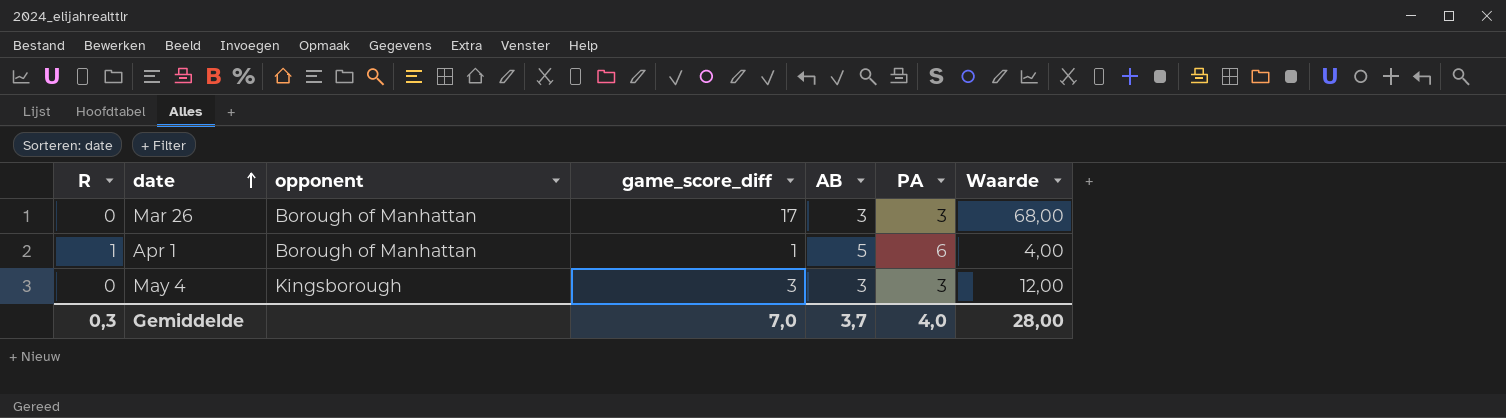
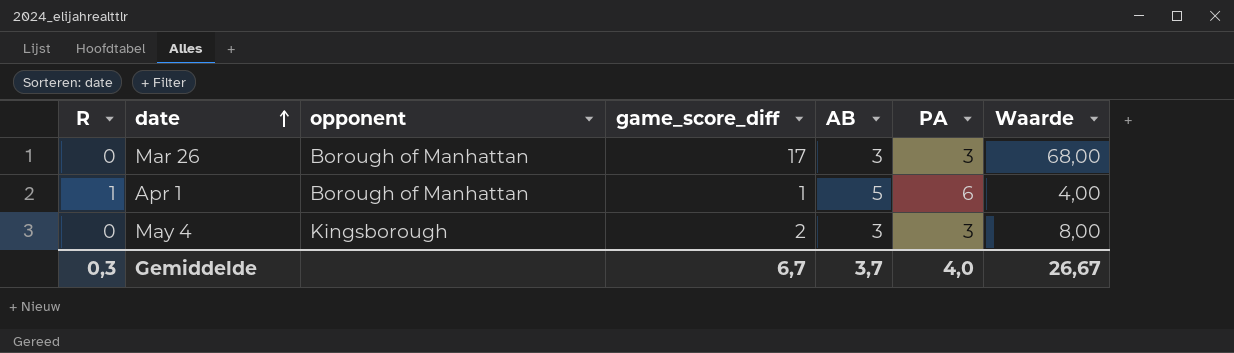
May 4 | game_score_diff: 3 -> 2
May 4 | Waarde: 12,00 -> 8,00
Gemiddelde | game_score_diff: 7,0 -> 6,7
Gemiddelde | Waarde: 28,00 -> 26,67

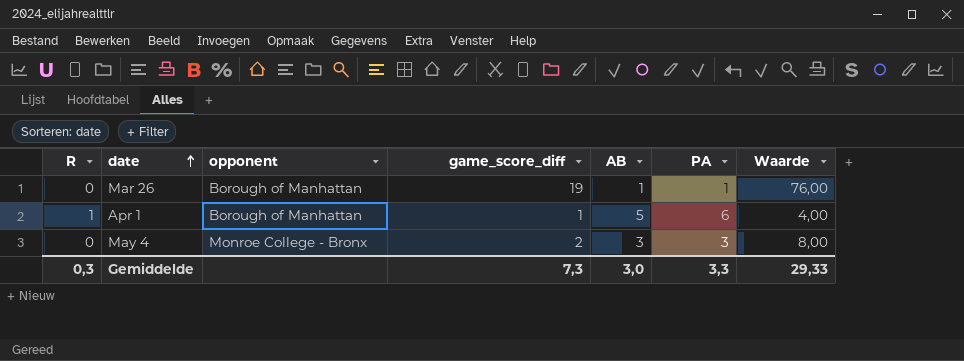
Mar 26 | game_score_diff: 17 -> 19
Mar 26 | AB: 3 -> 1
Mar 26 | PA: 3 -> 1
Mar 26 | Waarde: 68,00 -> 76,00
May 4 | opponent: Kingsborough -> Monroe College - Bronx
Gemiddelde | game_score_diff: 6,7 -> 7,3
Gemiddelde | AB: 3,7 -> 3,0
Gemiddelde | PA: 4,0 -> 3,3
Gemiddelde | Waarde: 26,67 -> 29,33

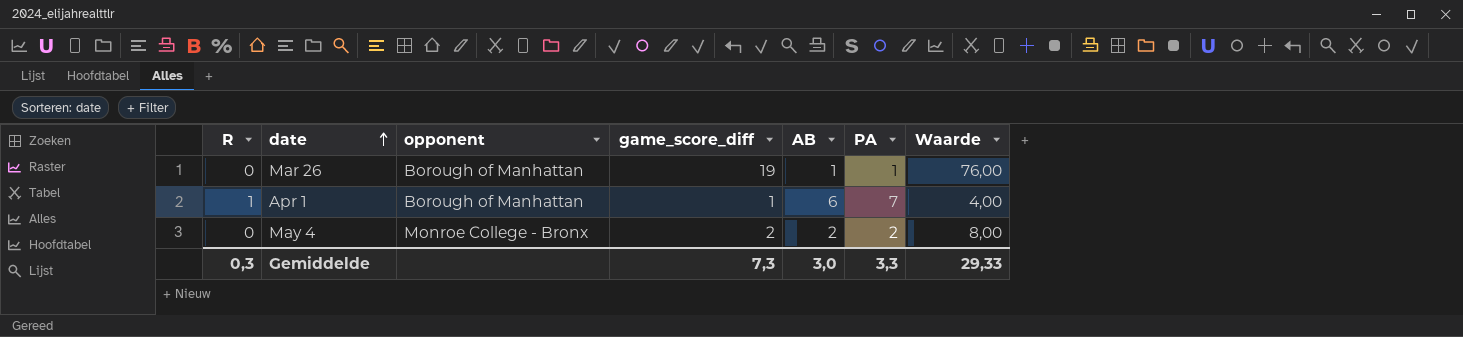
Apr 1 | AB: 5 -> 6
Apr 1 | PA: 6 -> 7
May 4 | AB: 3 -> 2
May 4 | PA: 3 -> 2

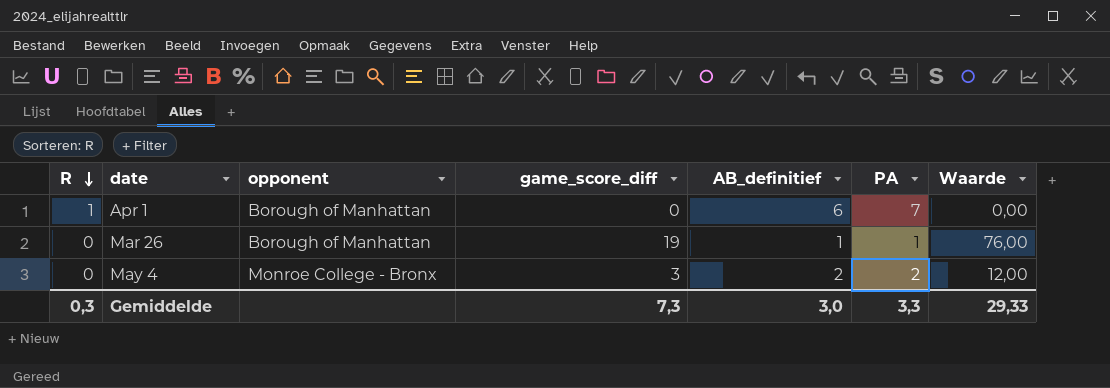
row order: date ascending -> R descending
column name: AB -> AB_definitief
Apr 1 | game_score_diff: 1 -> 0
Apr 1 | Waarde: 4,00 -> 0,00
May 4 | game_score_diff: 2 -> 3
May 4 | Waarde: 8,00 -> 12,00

